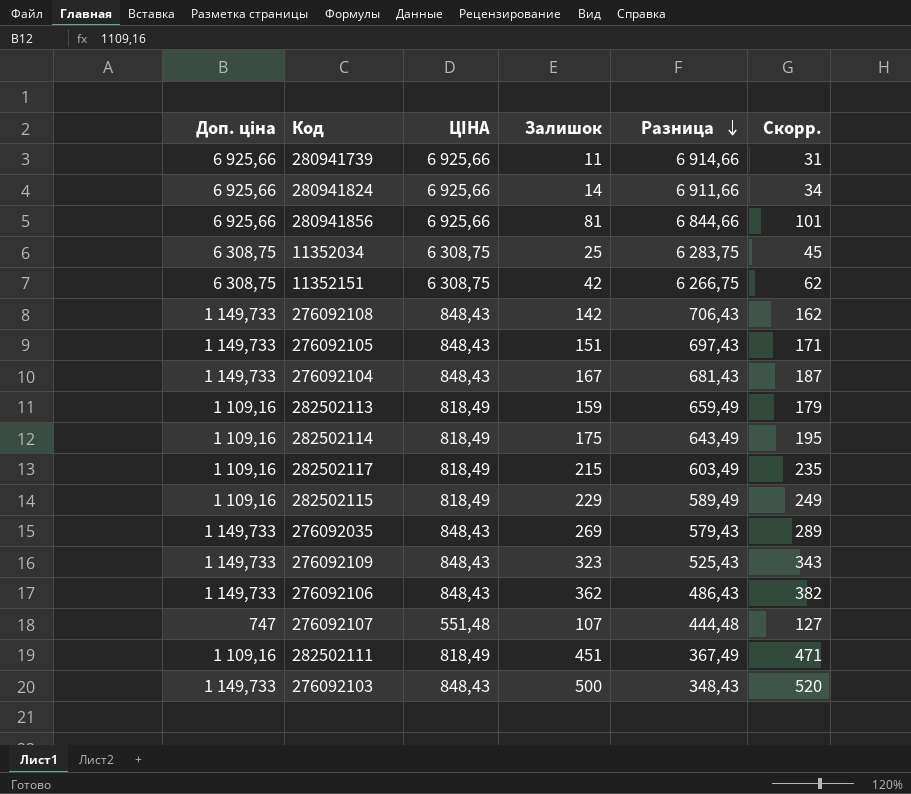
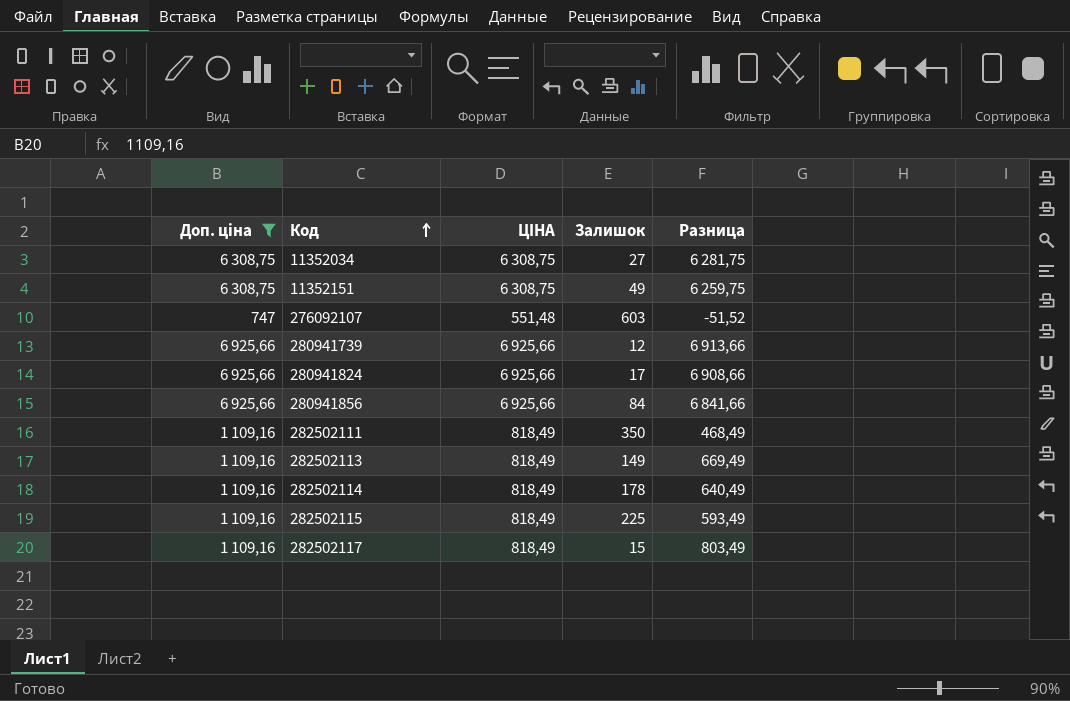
filter: none -> Доп. ціна != 1 149,733
row order: Разница descending -> Код ascending
column Скорр. | formula: [Залишок] + 20 -> none
11352034 | Залишок: 25 -> 27
11352034 | Разница: 6 283,75 -> 6 281,75
11352151 | Залишок: 42 -> 49
11352151 | Разница: 6 266,75 -> 6 259,75
276092107 | Залишок: 107 -> 603
276092107 | Разница: 444,48 -> -51,52
280941739 | Залишок: 11 -> 12
280941739 | Разница: 6 914,66 -> 6 913,66
280941824 | Залишок: 14 -> 17
280941824 | Разница: 6 911,66 -> 6 908,66
280941856 | Залишок: 81 -> 84
280941856 | Разница: 6 844,66 -> 6 841,66
282502111 | Залишок: 451 -> 350
282502111 | Разница: 367,49 -> 468,49
282502113 | Залишок: 159 -> 149
282502113 | Разница: 659,49 -> 669,49
282502114 | Залишок: 175 -> 178
282502114 | Разница: 643,49 -> 640,49
282502115 | Залишок: 229 -> 225
282502115 | Разница: 589,49 -> 593,49
282502117 | Залишок: 215 -> 15
282502117 | Разница: 603,49 -> 803,49

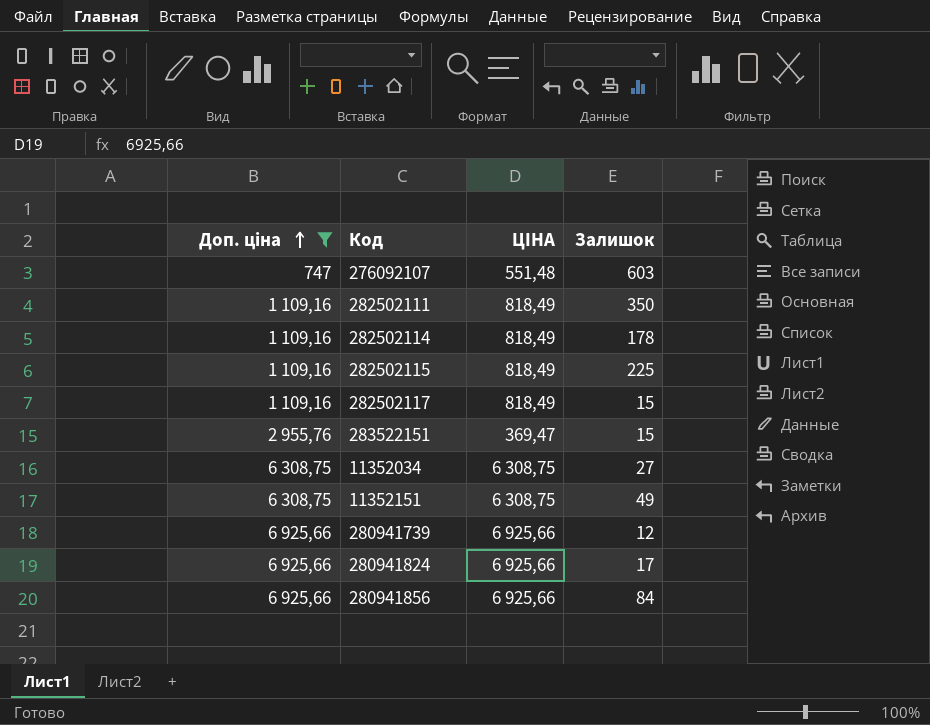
row order: Код ascending -> Доп. ціна ascending
column Разница | formula: [ЦІНА] - [Залишок] -> none
row 282502113: 1 109,16 | 818,49 | 149 | 669,49 -> none
row 283522151: none -> 2 955,76 | 369,47 | 15

